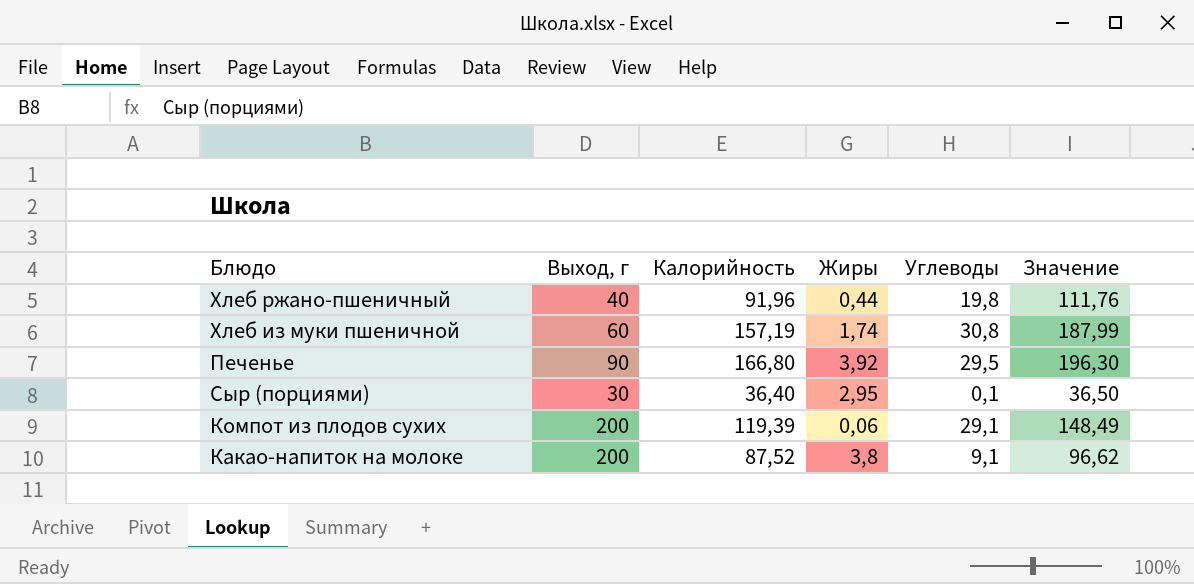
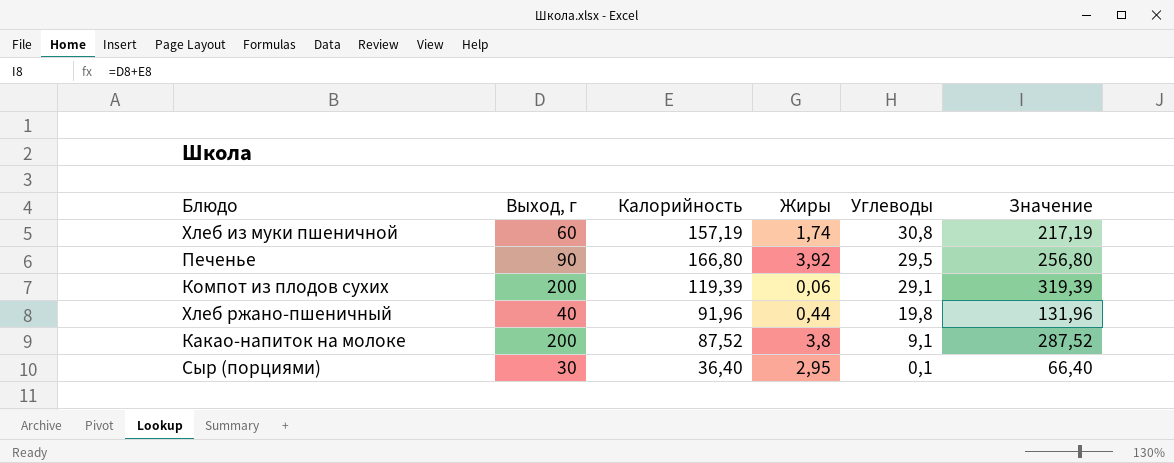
row order: none -> Углеводы descending
column Значение | formula: [Калорийность] + [Углеводы] -> [Выход, г] + [Калорийность]

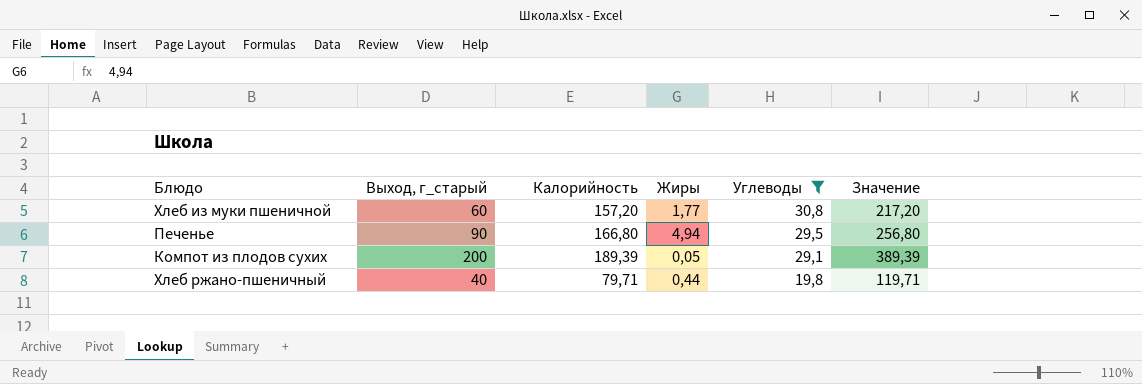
filter: none -> Углеводы >= 19,8
column name: Выход, г -> Выход, г_старый
Хлеб из муки пшеничной | Калорийность: 157,19 -> 157,20
Хлеб из муки пшеничной | Жиры: 1,74 -> 1,77
Хлеб из муки пшеничной | Значение: 217,19 -> 217,20
Печенье | Жиры: 3,92 -> 4,94
Компот из плодов сухих | Калорийность: 119,39 -> 189,39
Компот из плодов сухих | Жиры: 0,06 -> 0,05
Компот из плодов сухих | Значение: 319,39 -> 389,39
Хлеб ржано-пшеничный | Калорийность: 91,96 -> 79,71
Хлеб ржано-пшеничный | Значение: 131,96 -> 119,71

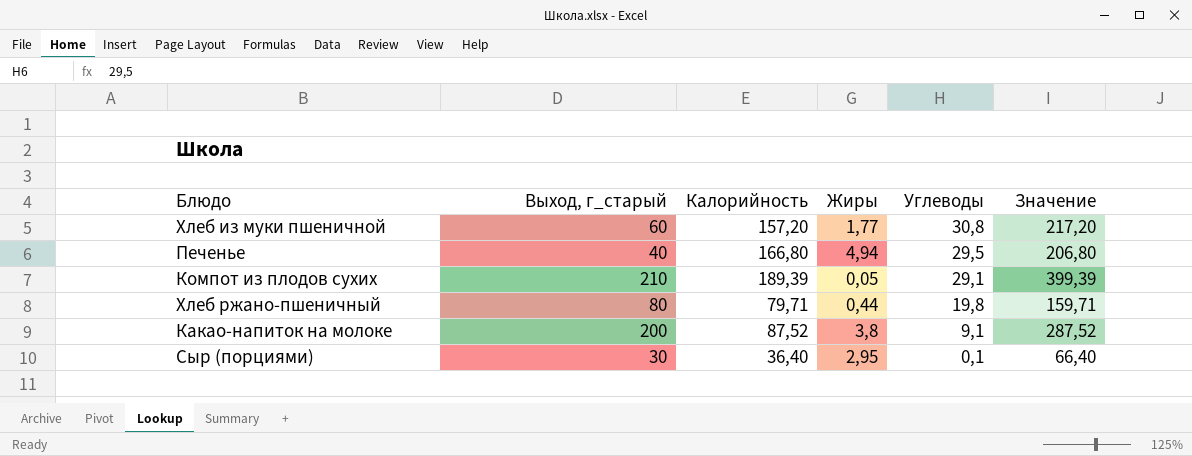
filter: Углеводы >= 19,8 -> none
Печенье | Выход, г_старый: 90 -> 40
Печенье | Значение: 256,80 -> 206,80
Компот из плодов сухих | Выход, г_старый: 200 -> 210
Компот из плодов сухих | Значение: 389,39 -> 399,39
Хлеб ржано-пшеничный | Выход, г_старый: 40 -> 80
Хлеб ржано-пшеничный | Значение: 119,71 -> 159,71

